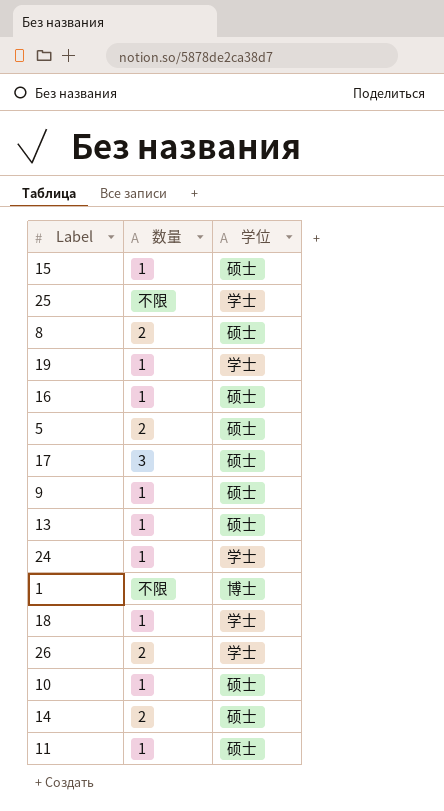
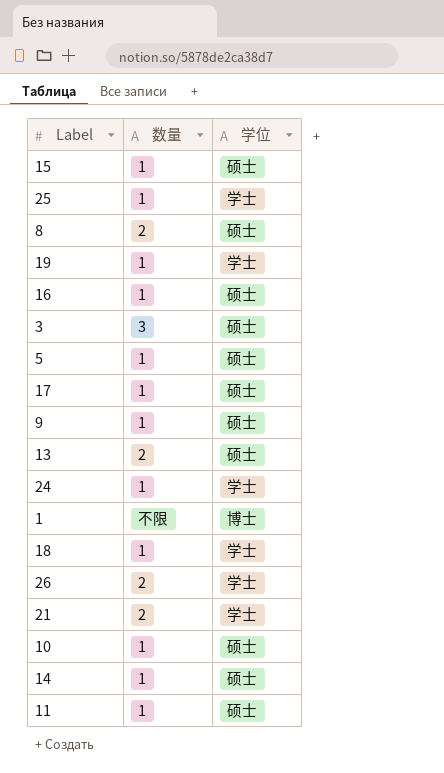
25 | 数量: 不限 -> 1
row 3: none -> 3 | 硕士
5 | 数量: 2 -> 1
17 | 数量: 3 -> 1
13 | 数量: 1 -> 2
row 21: none -> 2 | 学士
14 | 数量: 2 -> 1

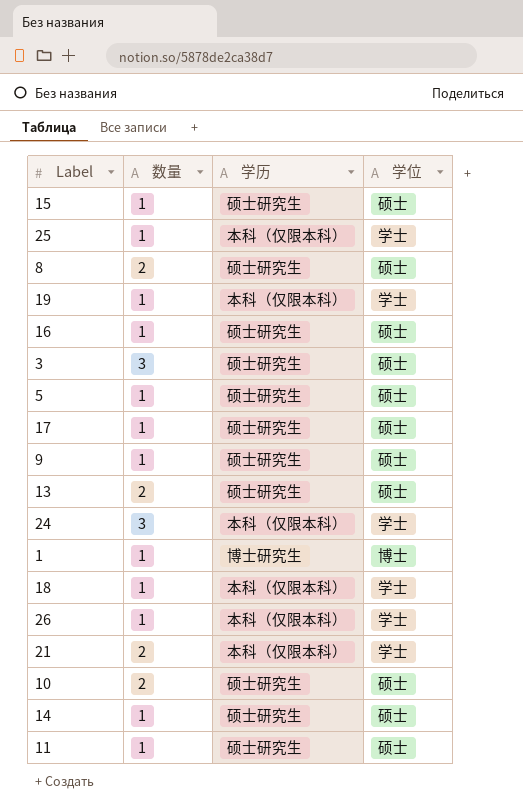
column 学历 | position: none -> 3
24 | 数量: 1 -> 3
1 | 数量: 不限 -> 1
26 | 数量: 2 -> 1
10 | 数量: 1 -> 2

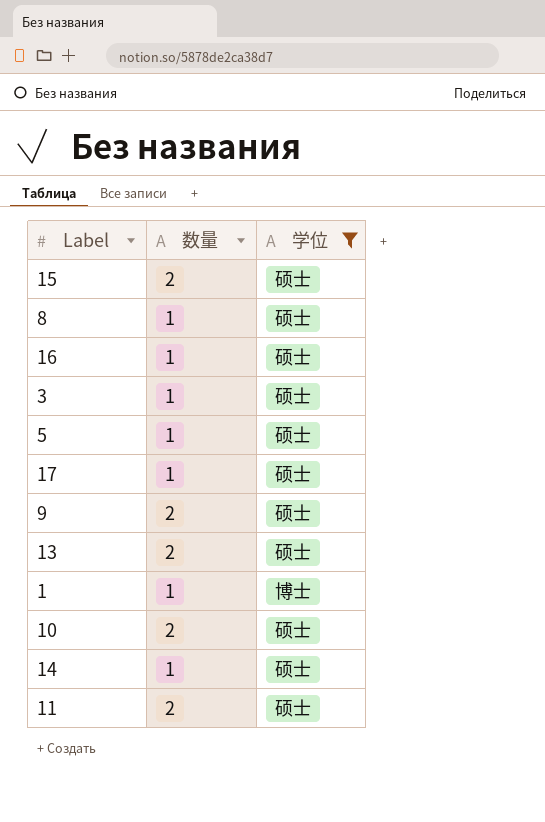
filter: none -> 学位 != 学士
column 学历 | position: 3 -> none
15 | 数量: 1 -> 2
8 | 数量: 2 -> 1
3 | 数量: 3 -> 1
9 | 数量: 1 -> 2
11 | 数量: 1 -> 2

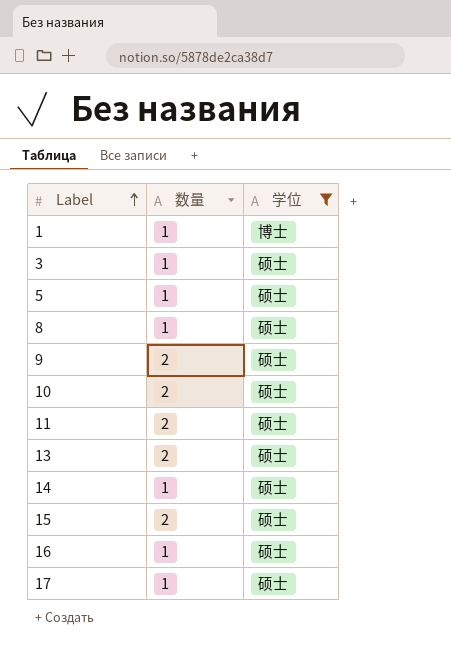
row order: none -> Label ascending

